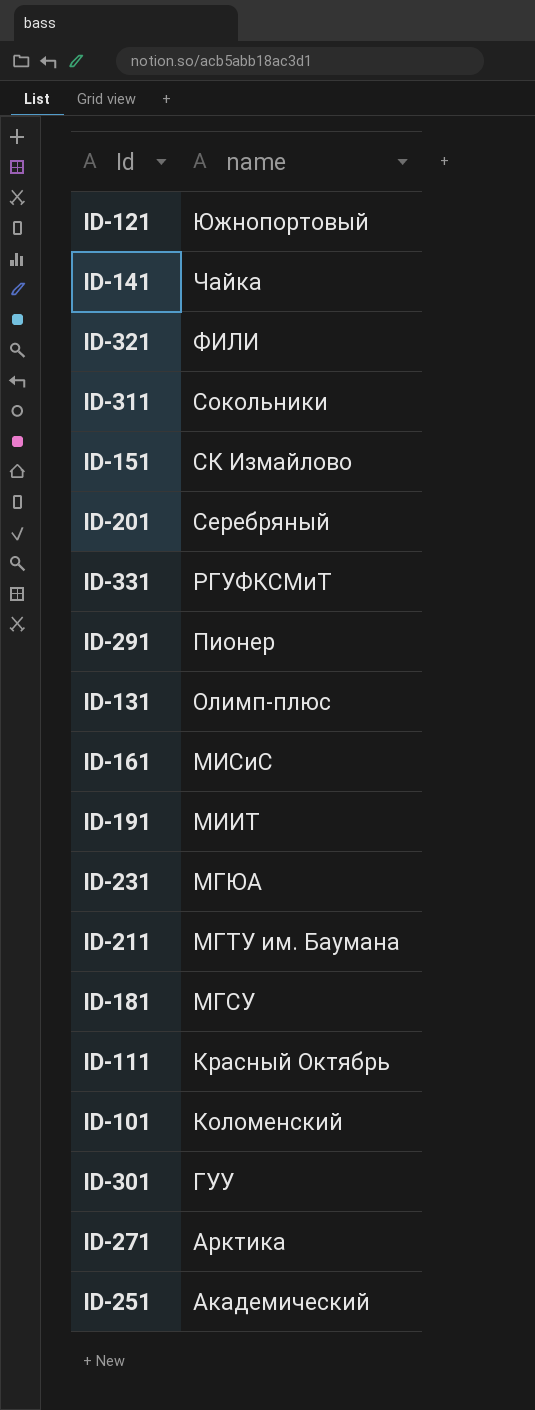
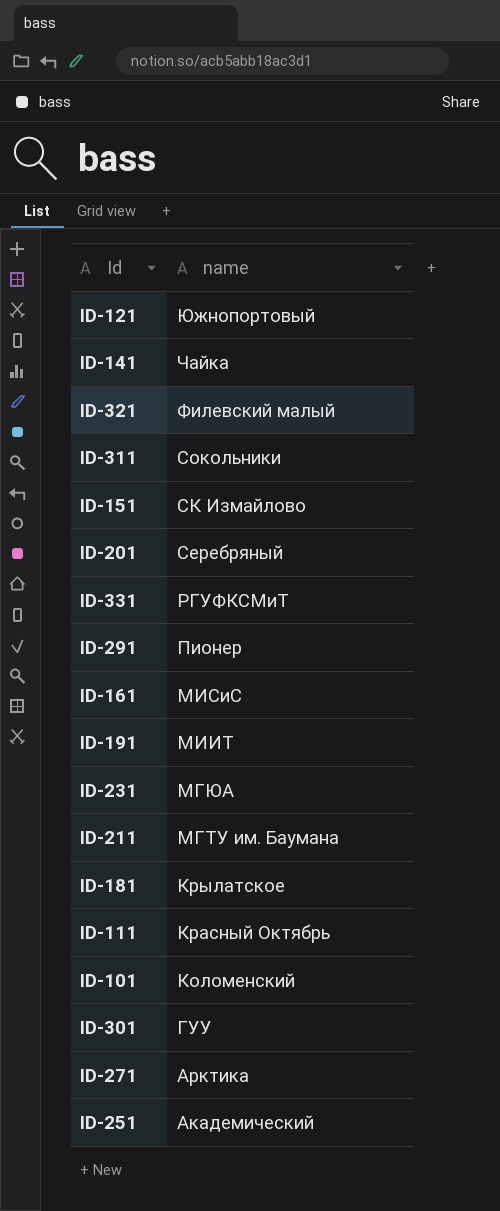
row ID-131: Олимп-плюс -> none
ID-321 | name: ФИЛИ -> Филевский малый
ID-181 | name: МГСУ -> Крылатское

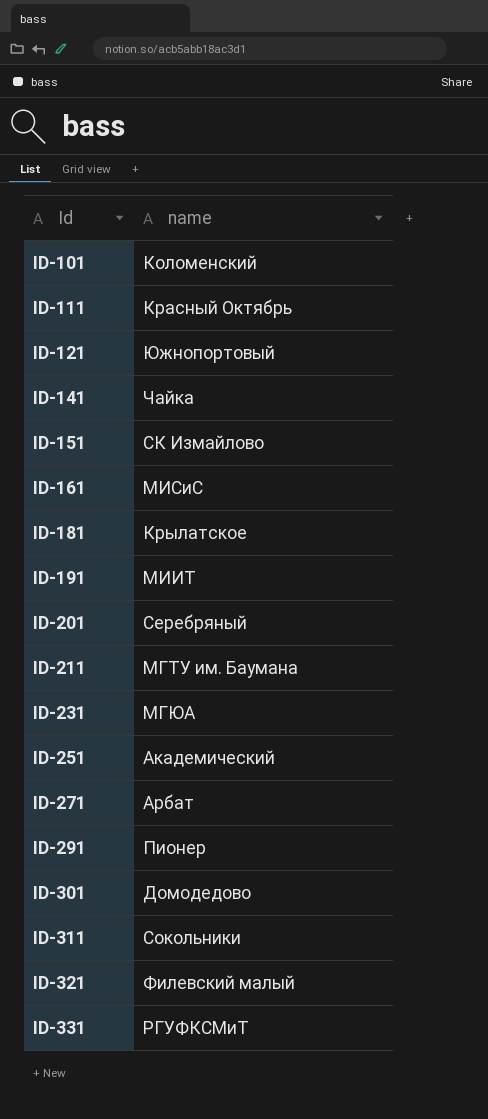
row order: name descending -> Id ascending
ID-271 | name: Арктика -> Арбат
ID-301 | name: ГУУ -> Домодедово

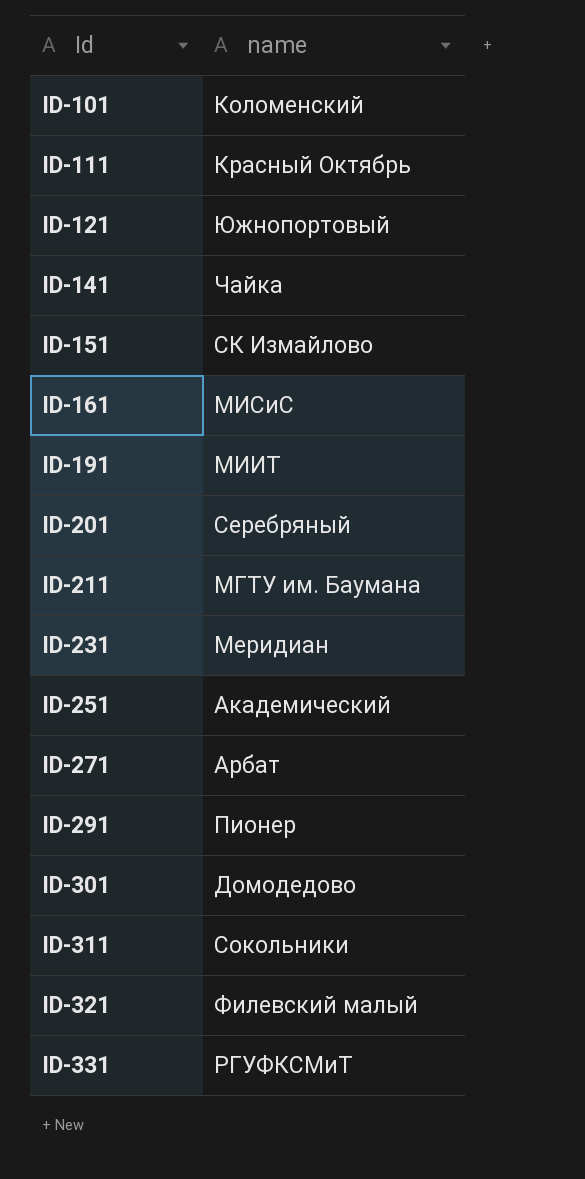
row ID-181: Крылатское -> none
ID-231 | name: МГЮА -> Меридиан

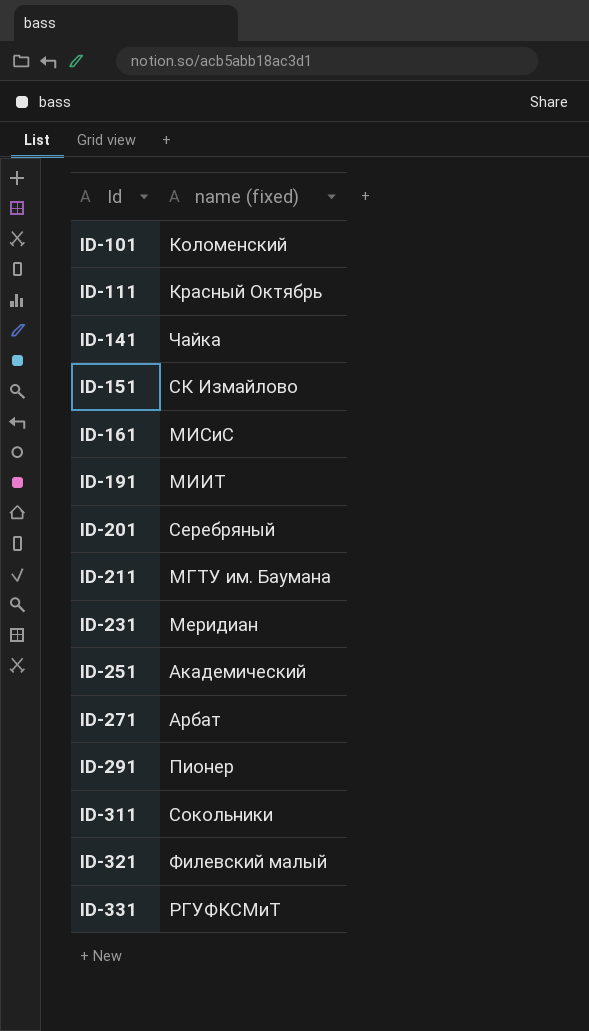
column name: name -> name (fixed)
row ID-121: Южнопортовый -> none
row ID-301: Домодедово -> none

